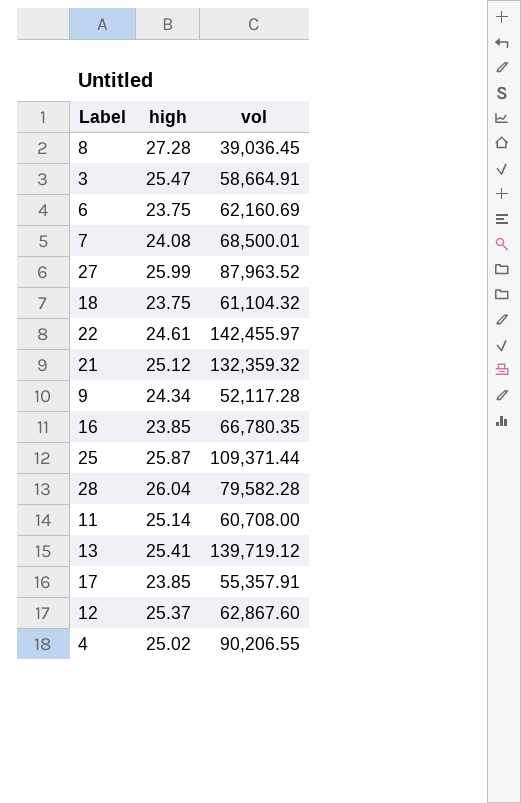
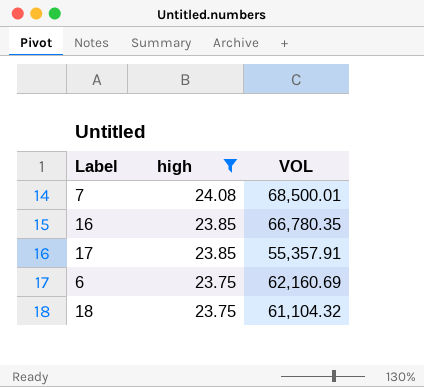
filter: none -> high <= 24.08
row order: none -> high descending
column name: vol -> VOL

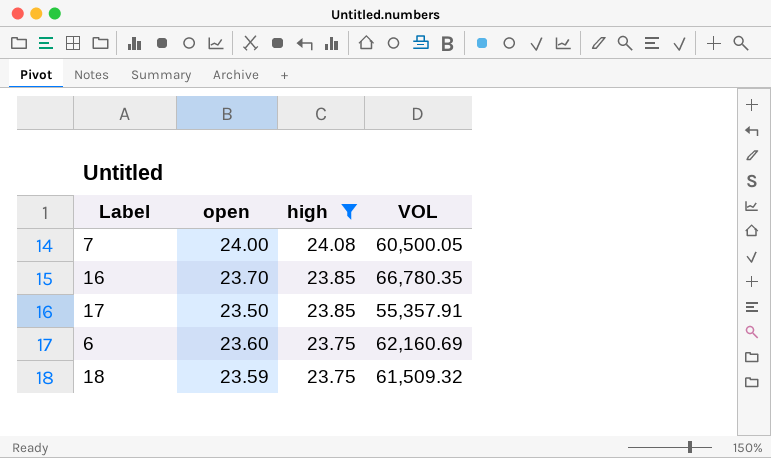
column open | position: none -> 2
7 | VOL: 68,500.01 -> 60,500.05
18 | VOL: 61,104.32 -> 61,509.32

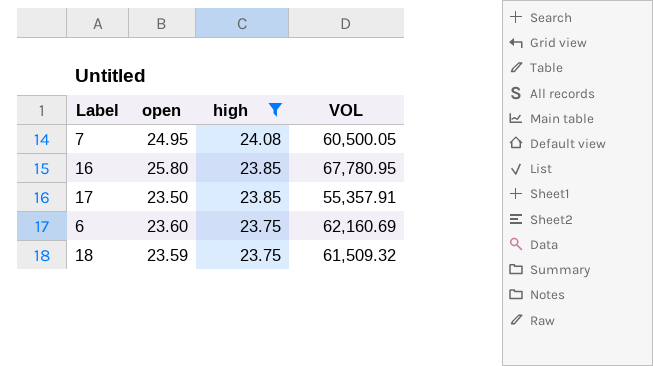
7 | open: 24.00 -> 24.95
16 | open: 23.70 -> 25.80
16 | VOL: 66,780.35 -> 67,780.95

